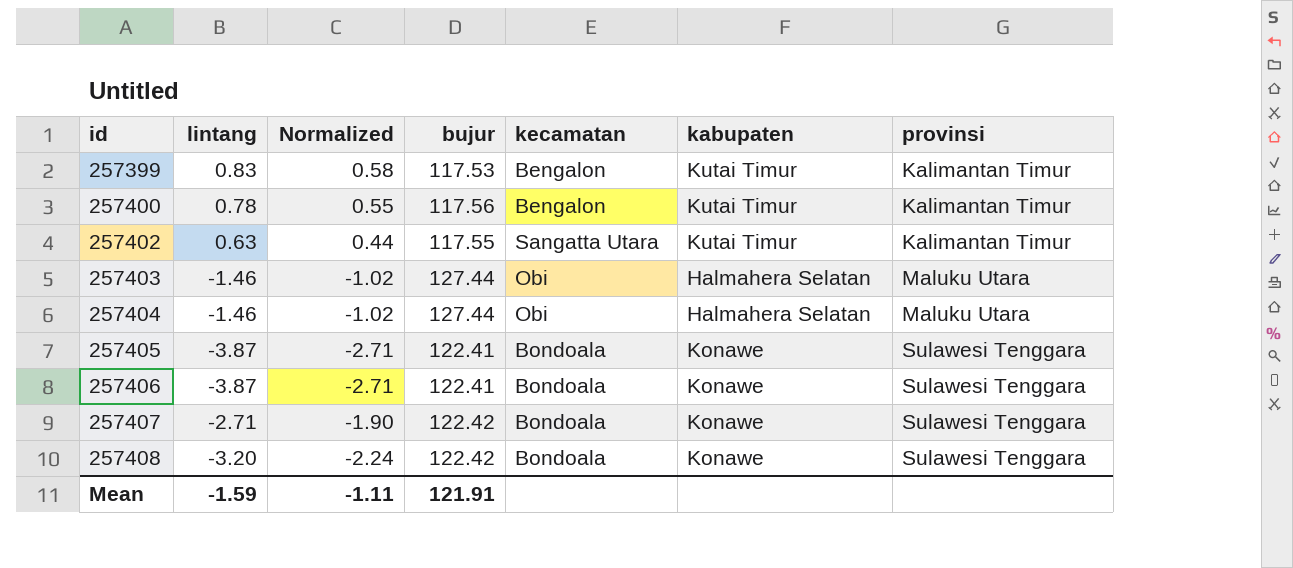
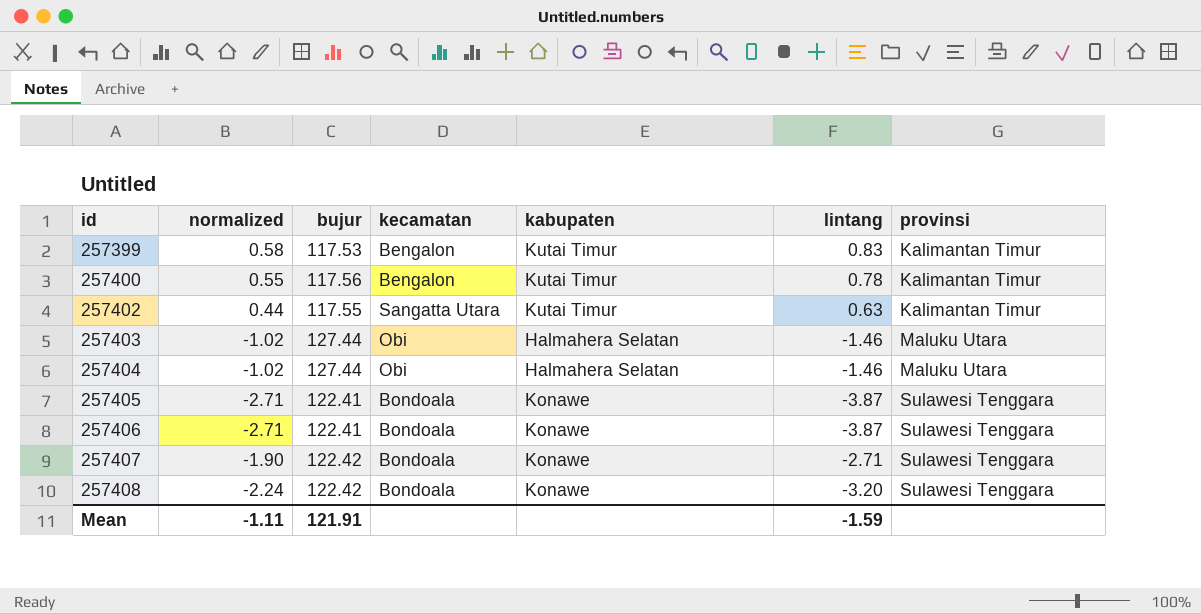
column name: Normalized -> normalized
column lintang | position: 2 -> 6

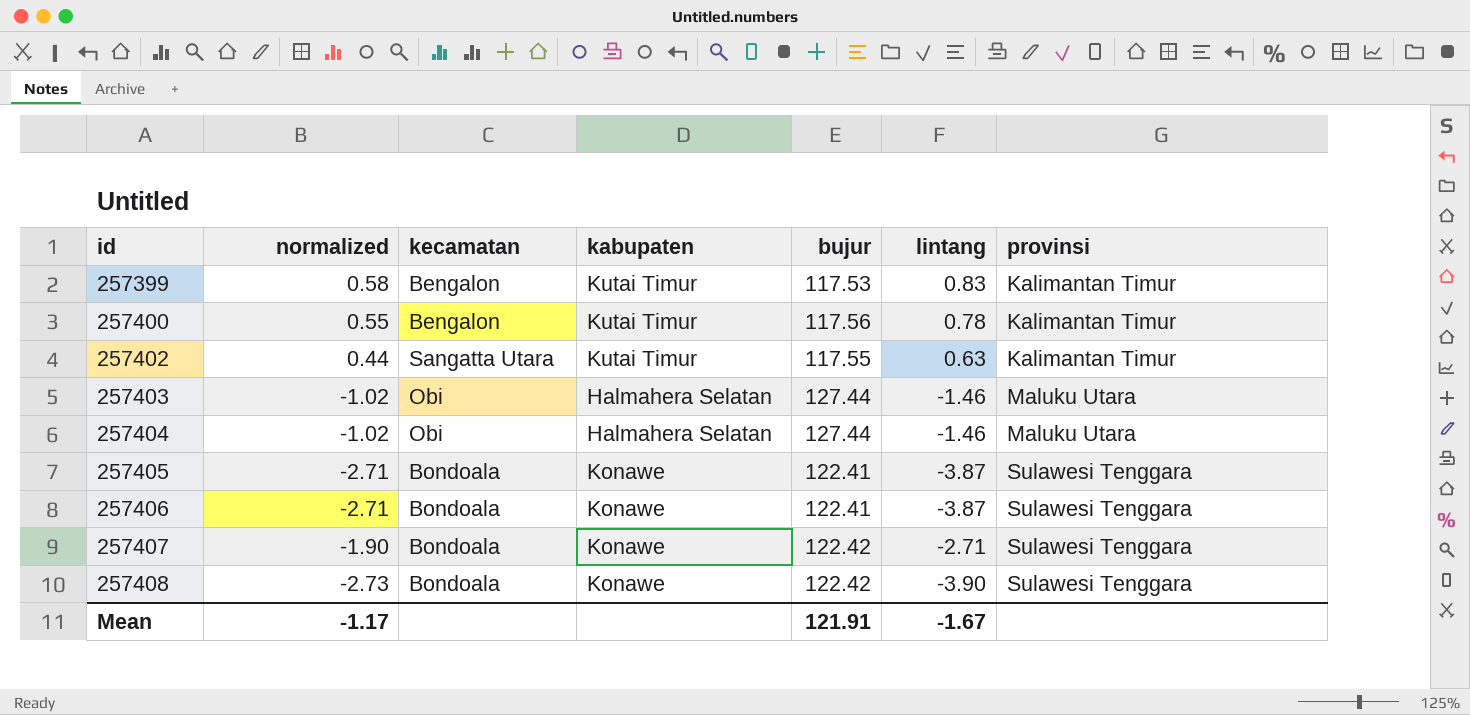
column bujur | position: 3 -> 5
257408 | normalized: -2.24 -> -2.73
257408 | lintang: -3.20 -> -3.90
Mean | normalized: -1.11 -> -1.17
Mean | lintang: -1.59 -> -1.67

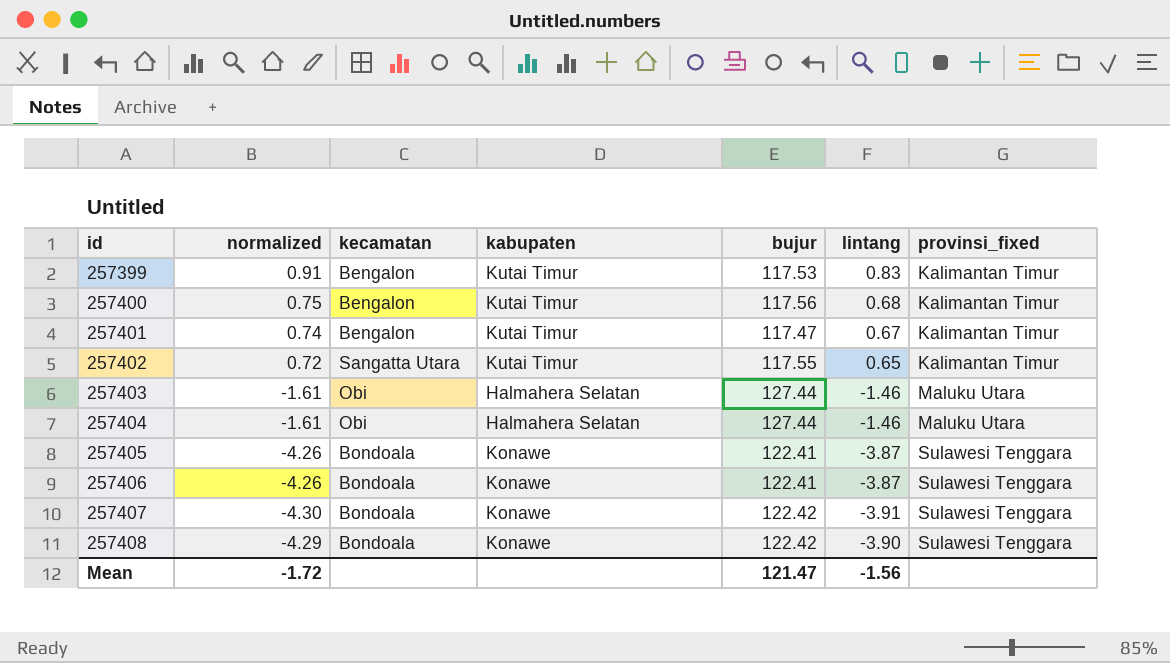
column normalized | formula: [lintang] * 0.7 -> [lintang] * 1.1
column name: provinsi -> provinsi_fixed
257400 | lintang: 0.78 -> 0.68
row 257401: none -> 0.74 | Bengalon | Kutai Timur | 117.47 | 0.67 | Kalimantan Timur
257402 | lintang: 0.63 -> 0.65
257407 | lintang: -2.71 -> -3.91
Mean | normalized: -1.17 -> -1.72
Mean | bujur: 121.91 -> 121.47
Mean | lintang: -1.67 -> -1.56

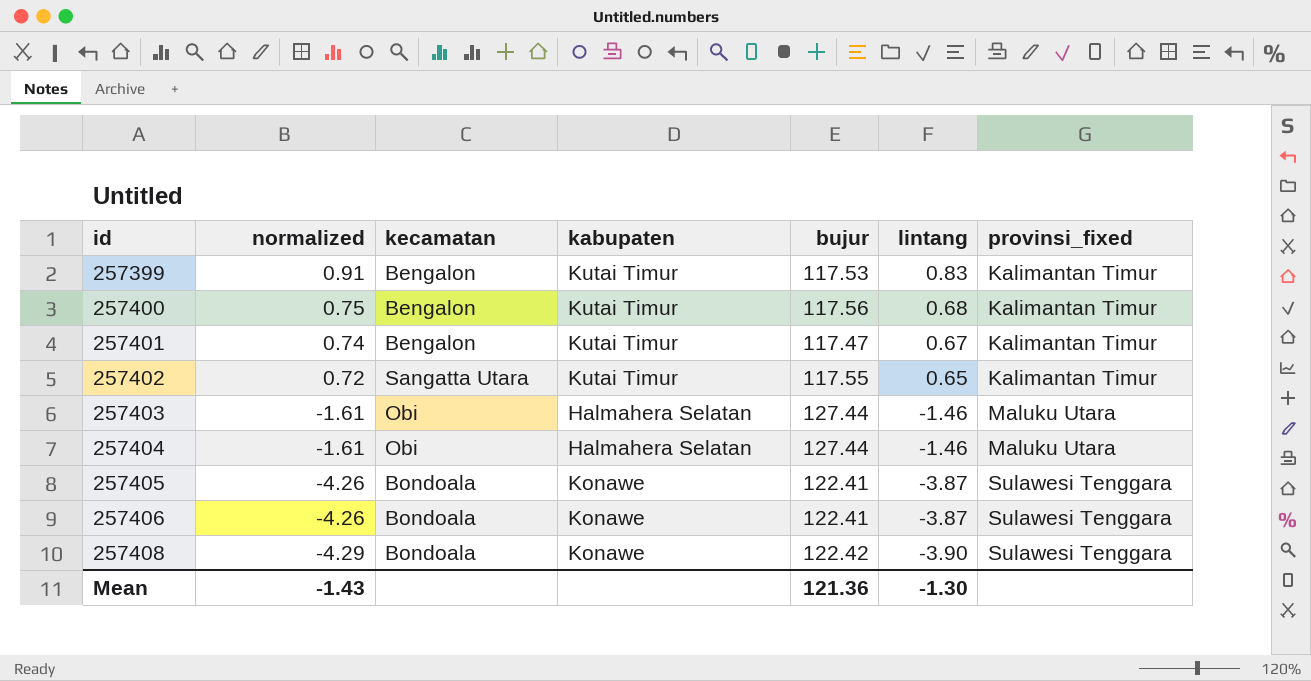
row 257407: -4.30 | Bondoala | Konawe | 122.42 | -3.91 | Sulawesi Tenggara -> none
Mean | normalized: -1.72 -> -1.43
Mean | bujur: 121.47 -> 121.36
Mean | lintang: -1.56 -> -1.30

